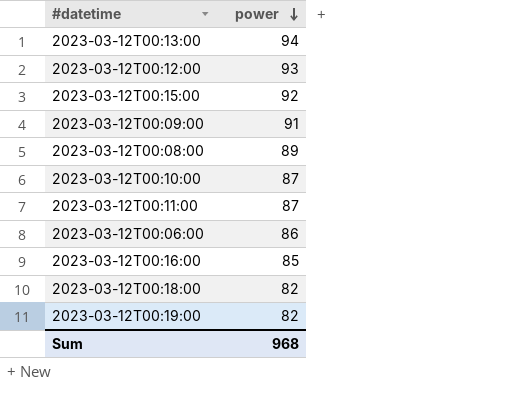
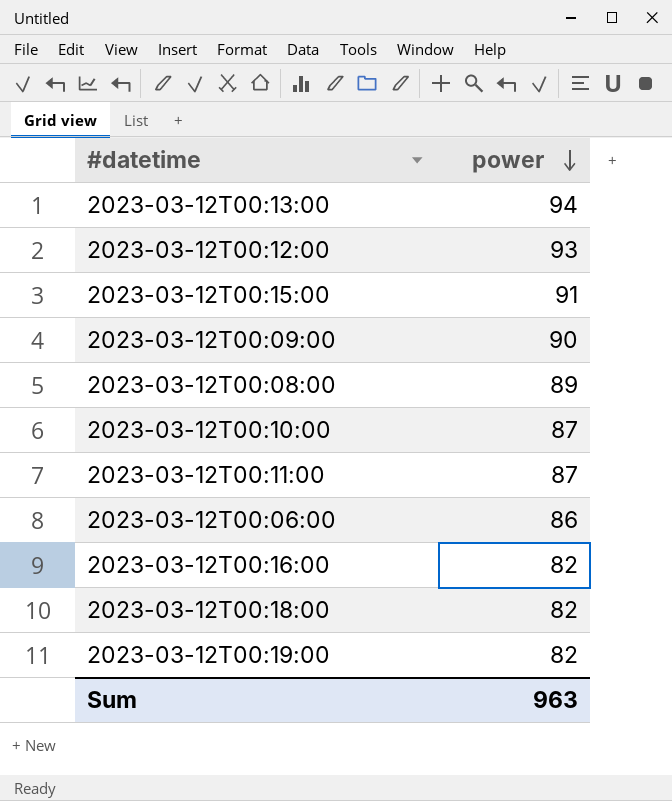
2023-03-12T00:15:00 | power: 92 -> 91
2023-03-12T00:09:00 | power: 91 -> 90
2023-03-12T00:16:00 | power: 85 -> 82
Sum | power: 968 -> 963

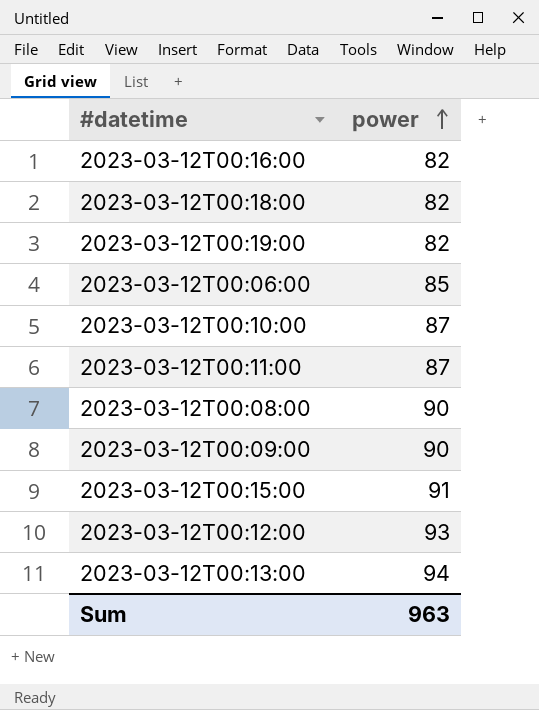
row order: power descending -> power ascending
2023-03-12T00:06:00 | power: 86 -> 85
2023-03-12T00:08:00 | power: 89 -> 90

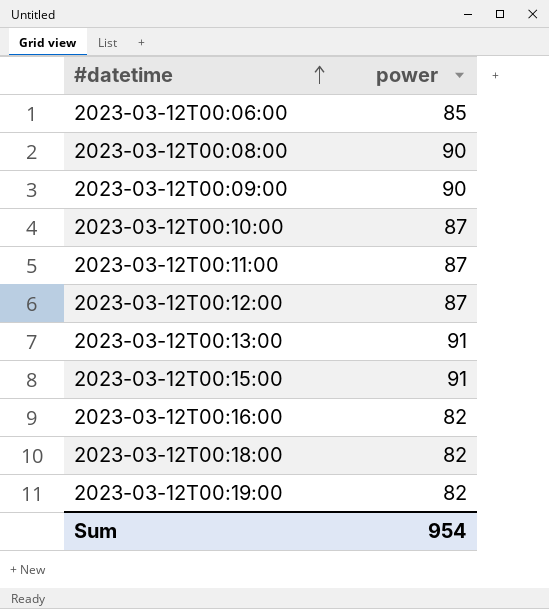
row order: power ascending -> #datetime ascending
2023-03-12T00:12:00 | power: 93 -> 87
2023-03-12T00:13:00 | power: 94 -> 91
Sum | power: 963 -> 954

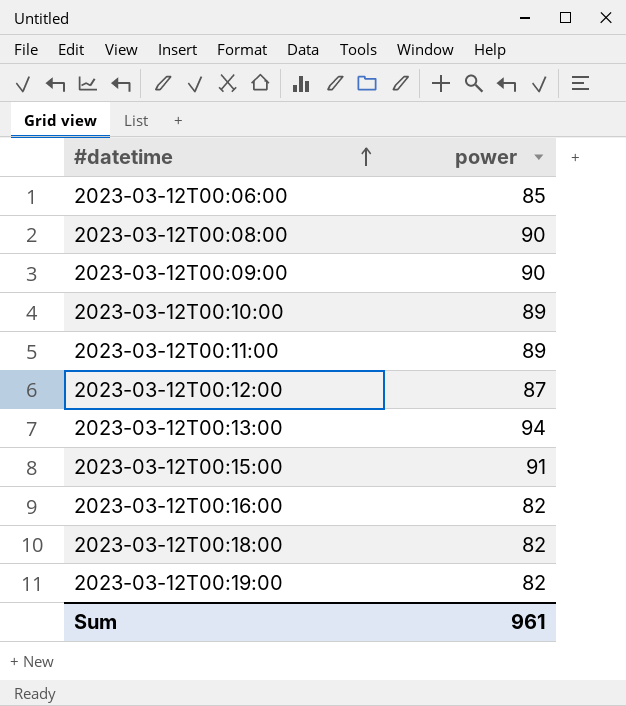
2023-03-12T00:10:00 | power: 87 -> 89
2023-03-12T00:11:00 | power: 87 -> 89
2023-03-12T00:13:00 | power: 91 -> 94
Sum | power: 954 -> 961

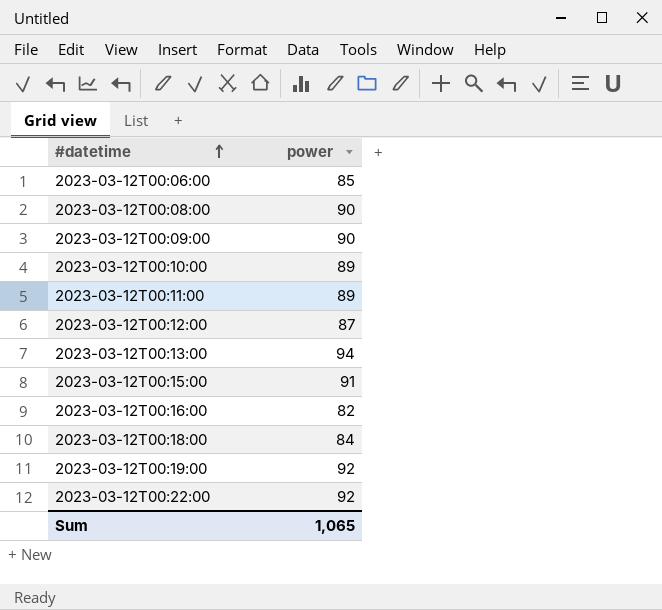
2023-03-12T00:18:00 | power: 82 -> 84
2023-03-12T00:19:00 | power: 82 -> 92
row 2023-03-12T00:22:00: none -> 92
Sum | power: 961 -> 1,065

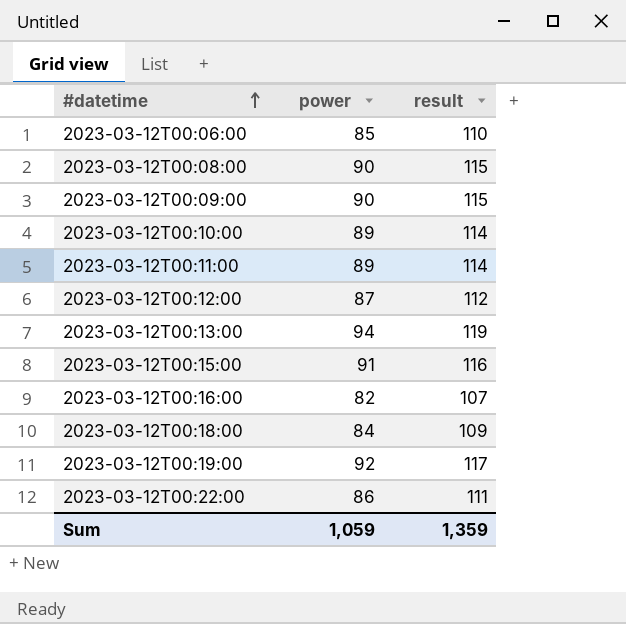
column result | formula: none -> [power] + 25
2023-03-12T00:22:00 | power: 92 -> 86
Sum | power: 1,065 -> 1,059

